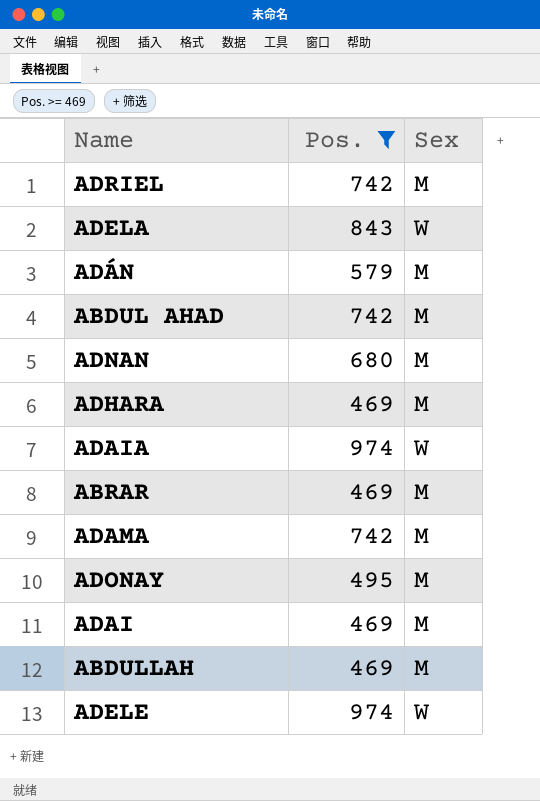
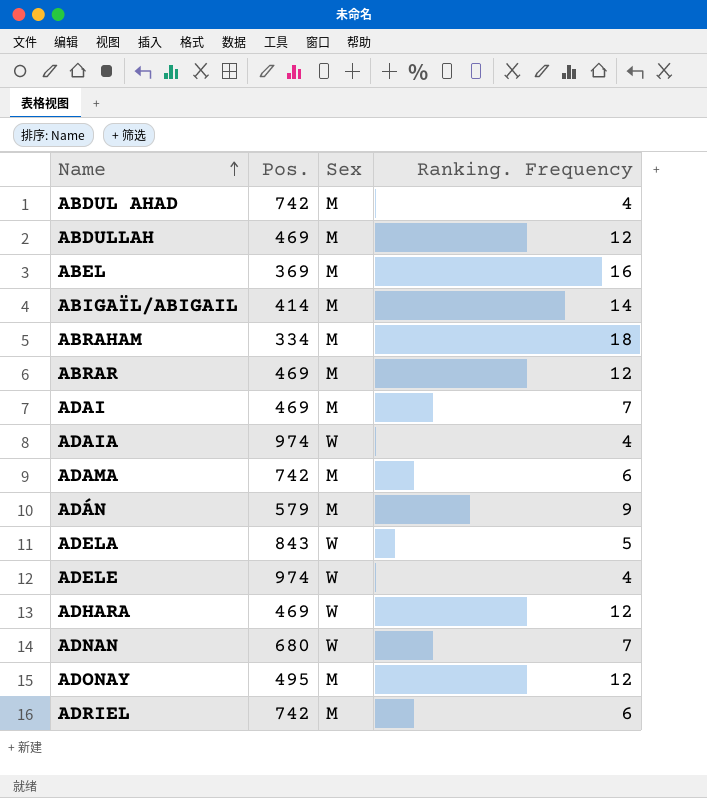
filter: Pos. >= 469 -> none
row order: none -> Name ascending
column Ranking. Frequency | position: none -> 4
ADHARA | Sex: M -> W
ADNAN | Sex: M -> W

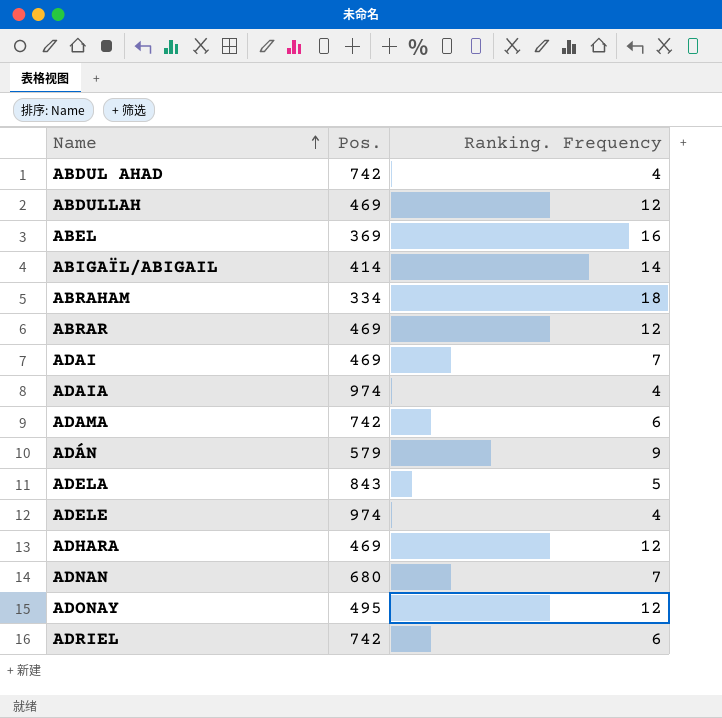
column Sex | position: 3 -> none

